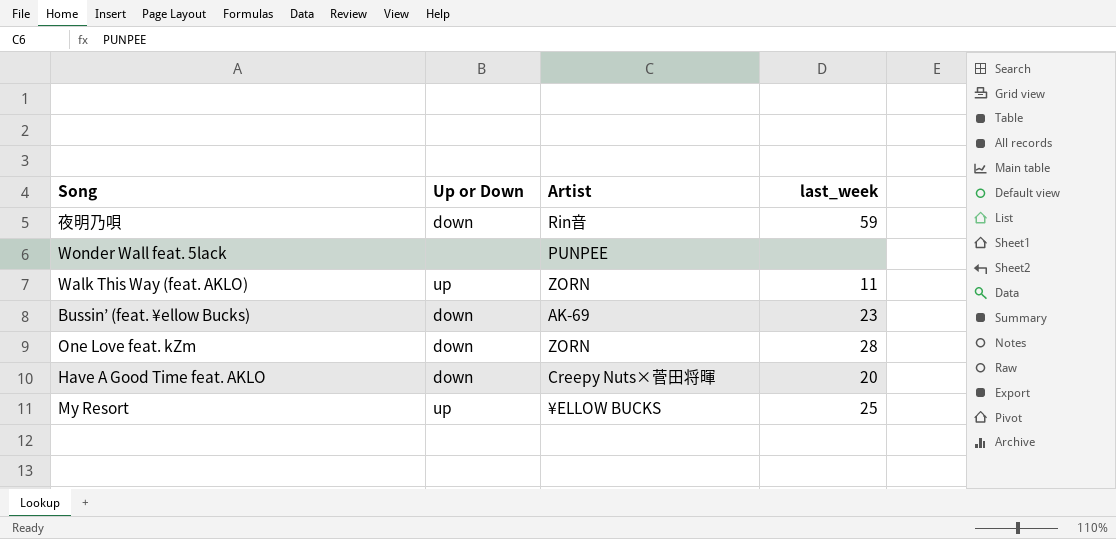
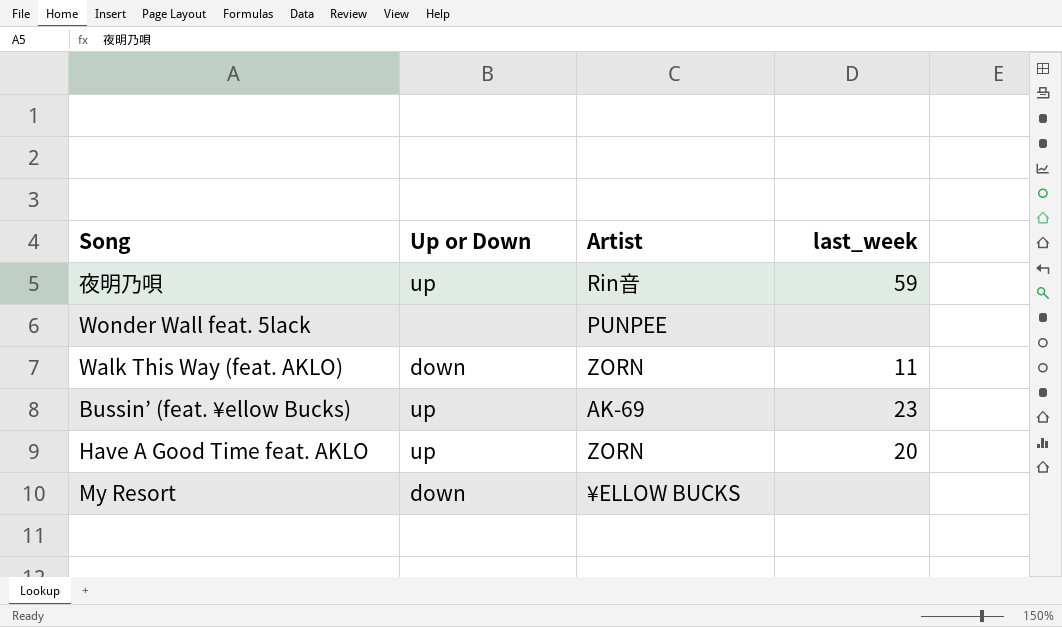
row One Love feat. kZm: down | ZORN | 28 -> none
夜明乃唄 | Up or Down: down -> up
Walk This Way (feat. AKLO) | Up or Down: up -> down
Bussin’ (feat. ¥ellow Bucks) | Up or Down: down -> up
Have A Good Time feat. AKLO | Up or Down: down -> up
Have A Good Time feat. AKLO | Artist: Creepy Nuts×菅田将暉 -> ZORN
My Resort | Up or Down: up -> down
My Resort | last_week: 25 -> none

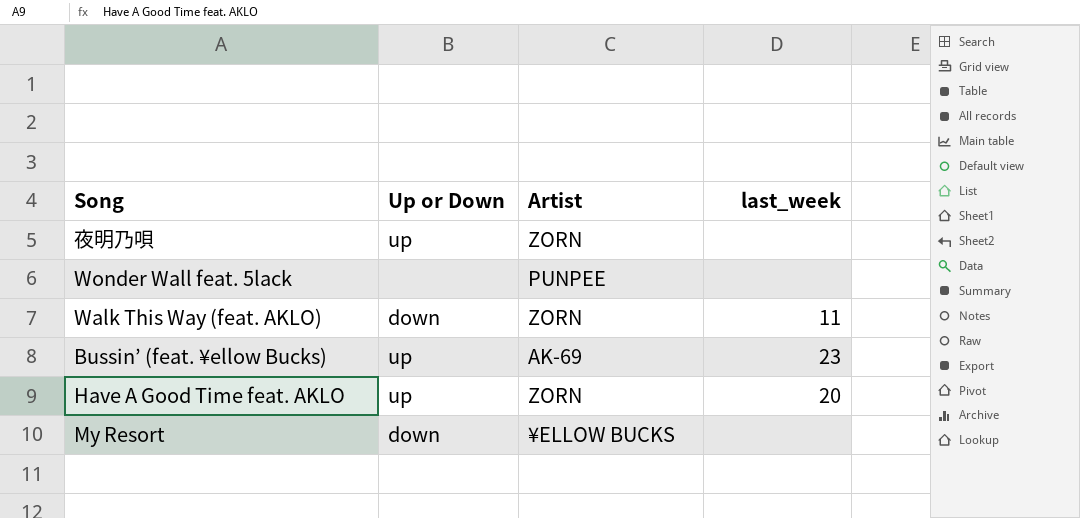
夜明乃唄 | Artist: Rin音 -> ZORN
夜明乃唄 | last_week: 59 -> none

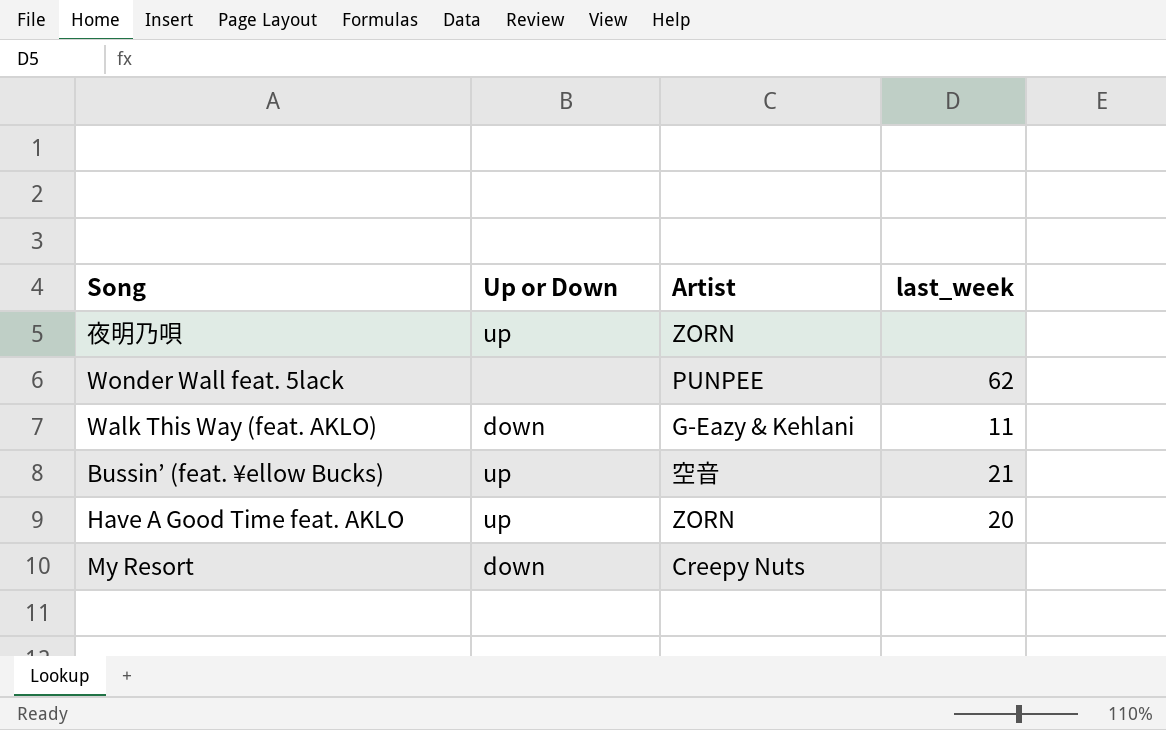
Wonder Wall feat. 5lack | last_week: none -> 62
Walk This Way (feat. AKLO) | Artist: ZORN -> G-Eazy & Kehlani
Bussin’ (feat. ¥ellow Bucks) | Artist: AK-69 -> 空音
Bussin’ (feat. ¥ellow Bucks) | last_week: 23 -> 21
My Resort | Artist: ¥ELLOW BUCKS -> Creepy Nuts

